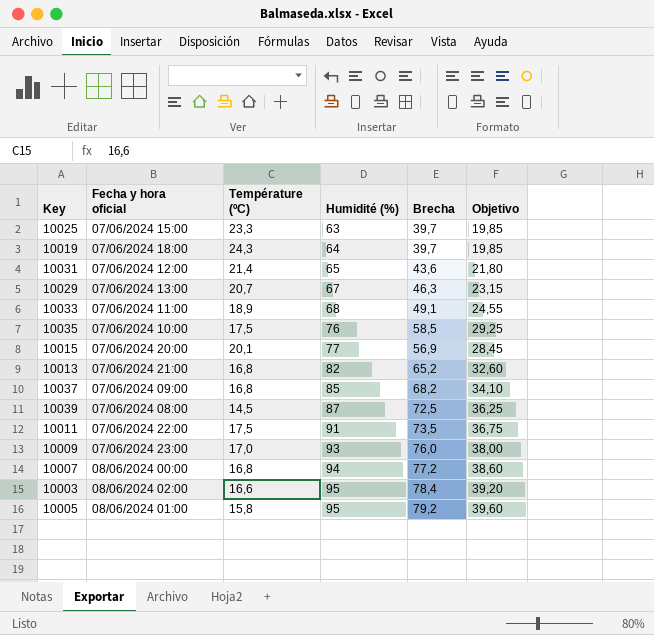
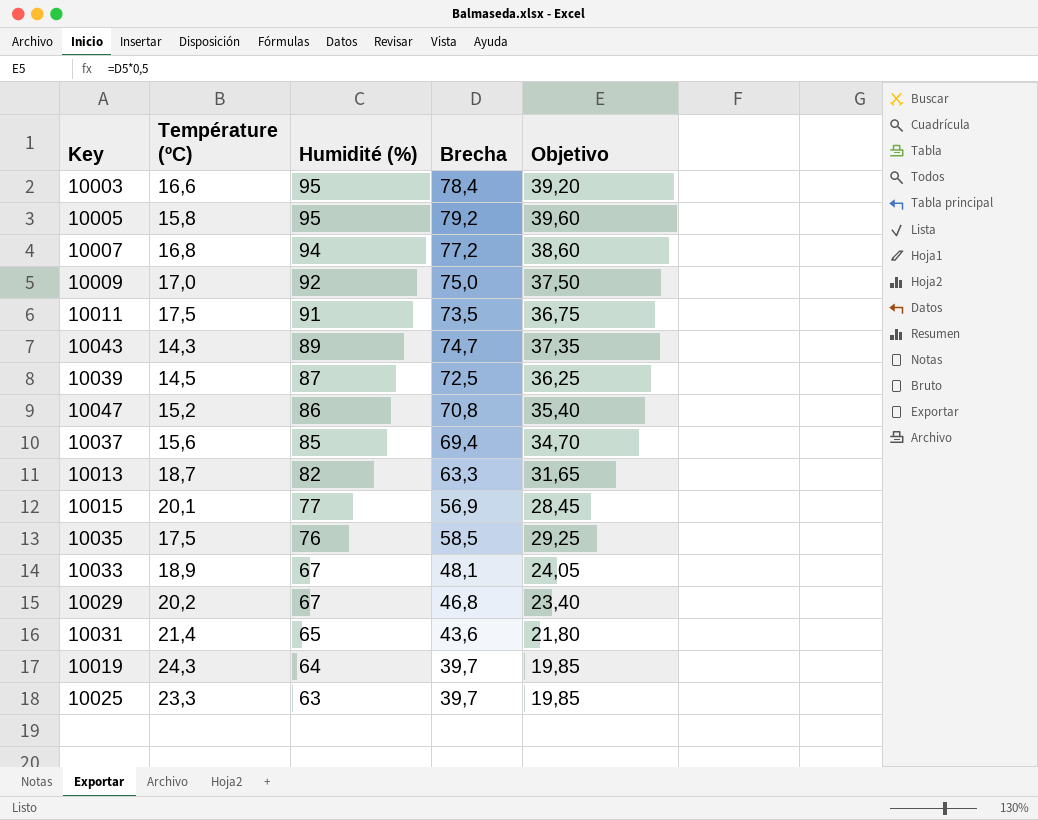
row order: Humidité (%) ascending -> Humidité (%) descending
column Fecha y hora oficial | position: 2 -> none
10009 | Humidité (%): 93 -> 92
10009 | Brecha: 76,0 -> 75,0
10009 | Objetivo: 38,00 -> 37,50
row 10043: none -> 14,3 | 89 | 74,7 | 37,35
row 10047: none -> 15,2 | 86 | 70,8 | 35,40
10037 | Température (ºC): 16,8 -> 15,6
10037 | Brecha: 68,2 -> 69,4
10037 | Objetivo: 34,10 -> 34,70
10013 | Température (ºC): 16,8 -> 18,7
10013 | Brecha: 65,2 -> 63,3
10013 | Objetivo: 32,60 -> 31,65
10033 | Humidité (%): 68 -> 67
10033 | Brecha: 49,1 -> 48,1
10033 | Objetivo: 24,55 -> 24,05
10029 | Température (ºC): 20,7 -> 20,2
10029 | Brecha: 46,3 -> 46,8
10029 | Objetivo: 23,15 -> 23,40

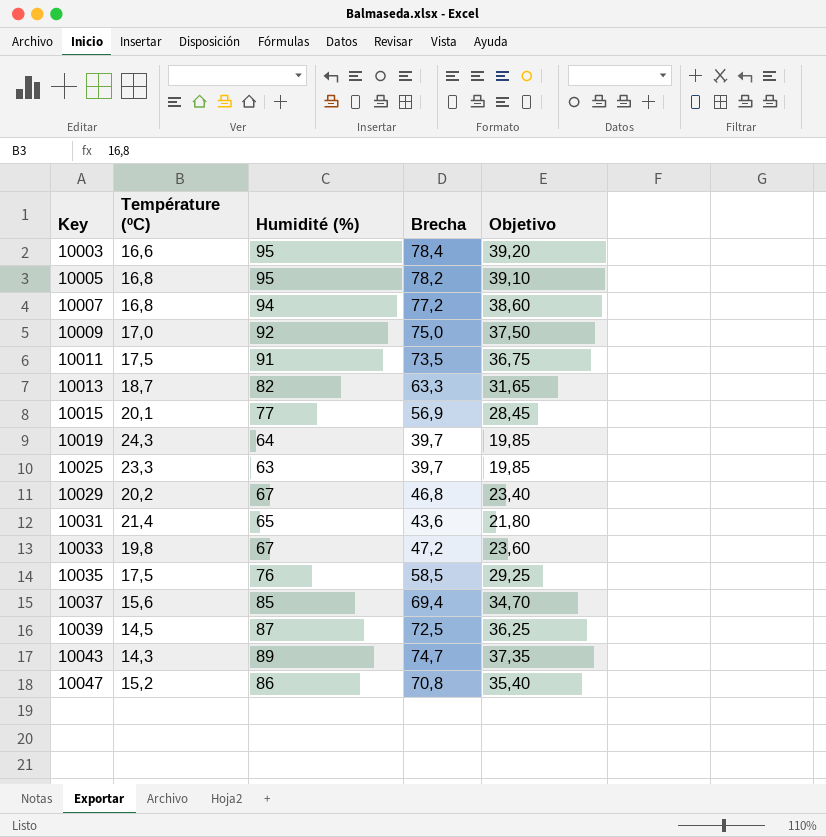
row order: Humidité (%) descending -> Key ascending
10005 | Température (ºC): 15,8 -> 16,8
10005 | Brecha: 79,2 -> 78,2
10005 | Objetivo: 39,60 -> 39,10
10033 | Température (ºC): 18,9 -> 19,8
10033 | Brecha: 48,1 -> 47,2
10033 | Objetivo: 24,05 -> 23,60

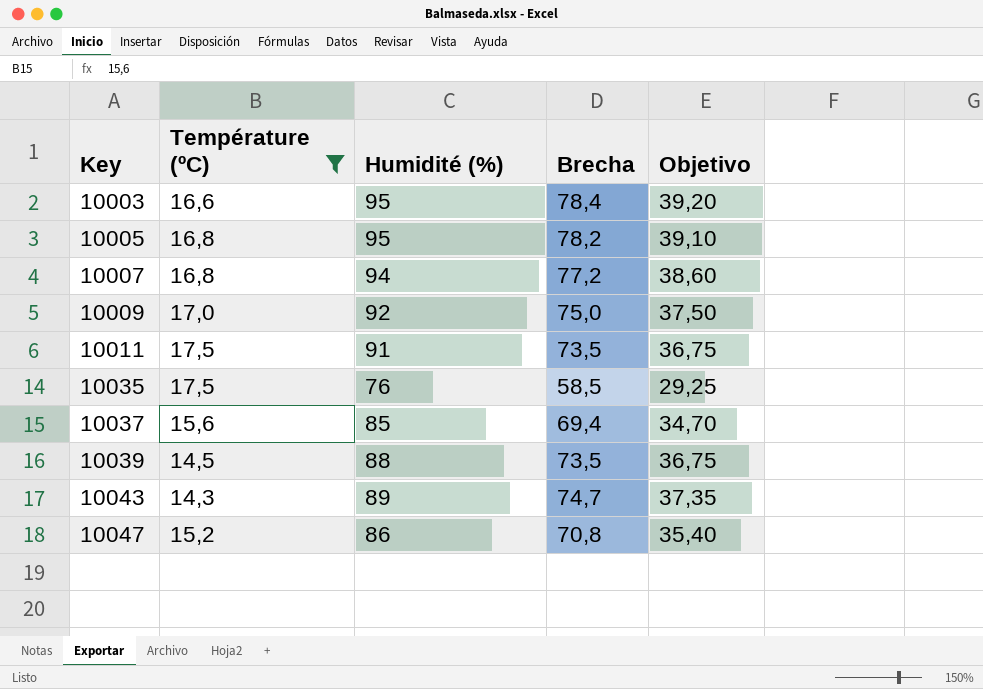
filter: none -> Température (ºC) <= 17,5
10039 | Humidité (%): 87 -> 88
10039 | Brecha: 72,5 -> 73,5
10039 | Objetivo: 36,25 -> 36,75

